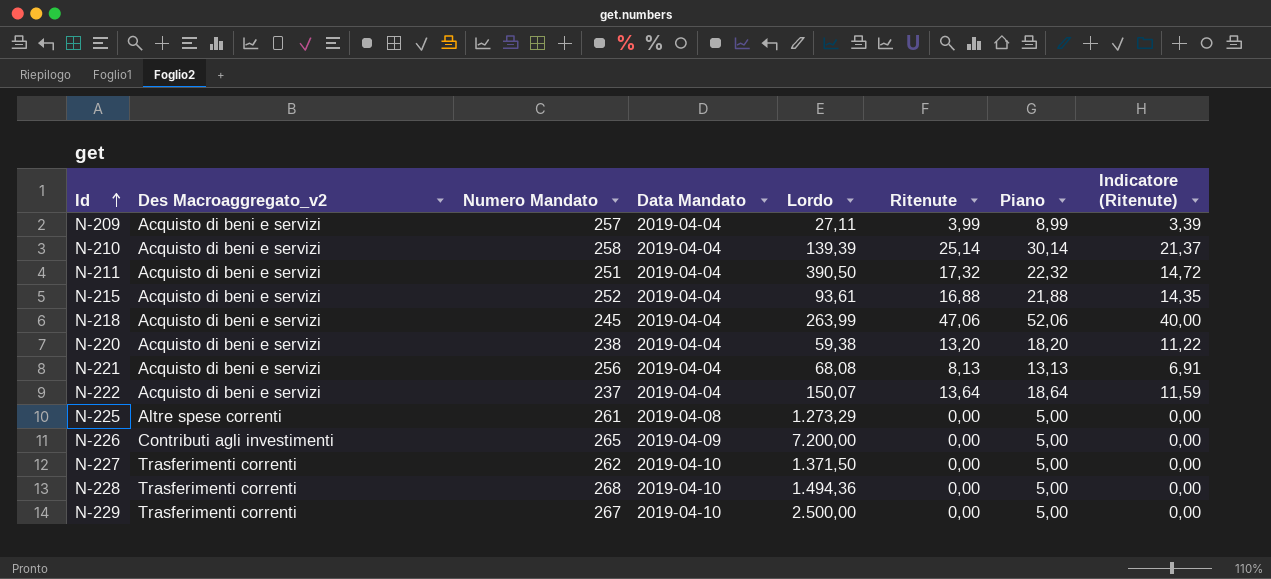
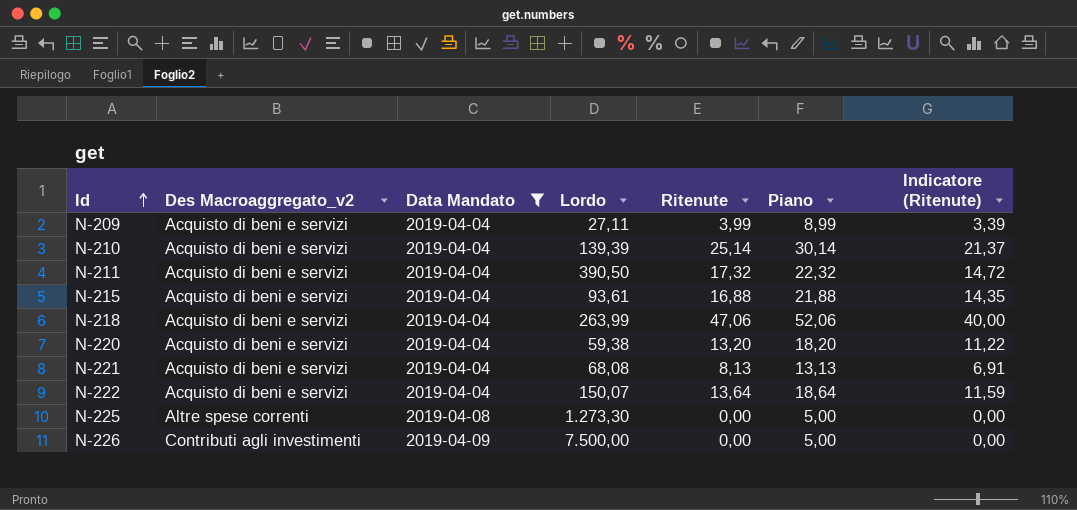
filter: none -> Data Mandato != 2019-04-10
column Numero Mandato | position: 3 -> none
N-225 | Lordo: 1.273,29 -> 1.273,30
N-226 | Lordo: 7.200,00 -> 7.500,00

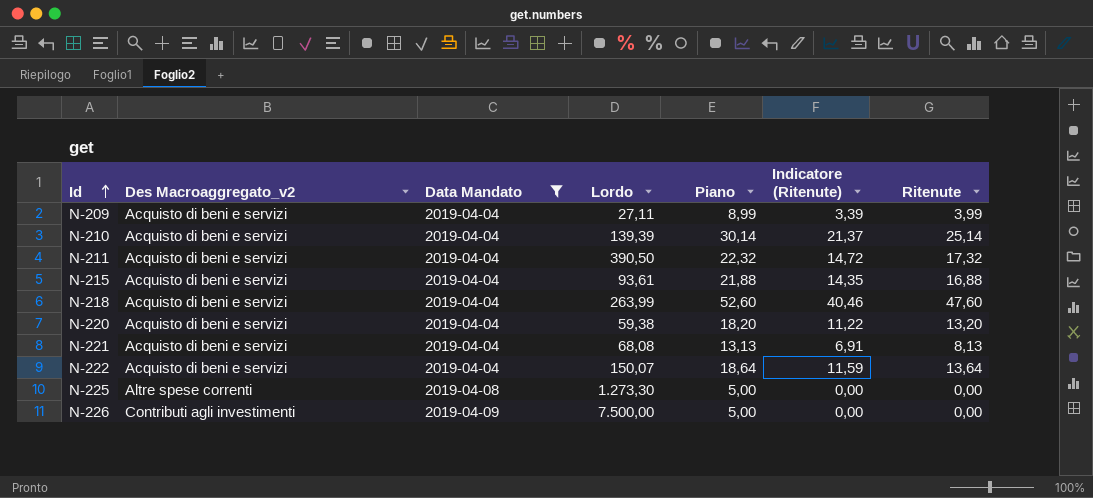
column Ritenute | position: 5 -> 7
N-218 | Piano: 52,06 -> 52,60
N-218 | Indicatore (Ritenute): 40,00 -> 40,46
N-218 | Ritenute: 47,06 -> 47,60

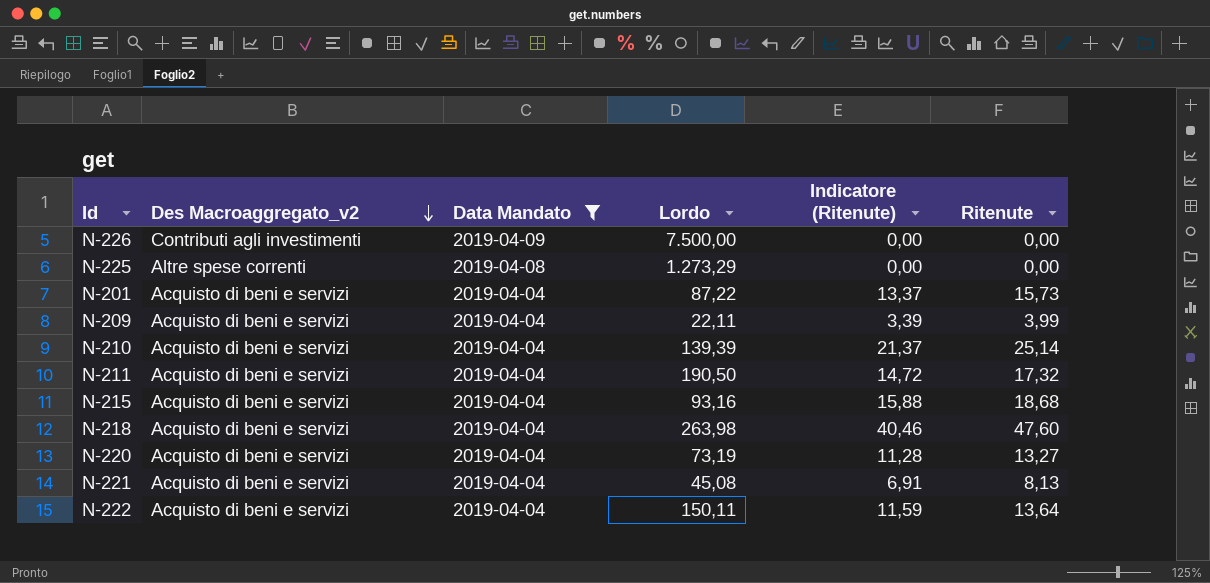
row order: Id ascending -> Des Macroaggregato_v2 descending
column Piano | formula: [Ritenute] + 5 -> none
N-225 | Lordo: 1.273,30 -> 1.273,29
row N-201: none -> Acquisto di beni e servizi | 2019-04-04 | 87,22 | 13,37 | 15,73
N-209 | Lordo: 27,11 -> 22,11
N-211 | Lordo: 390,50 -> 190,50
N-215 | Lordo: 93,61 -> 93,16
N-215 | Indicatore (Ritenute): 14,35 -> 15,88
N-215 | Ritenute: 16,88 -> 18,68
N-218 | Lordo: 263,99 -> 263,98
N-220 | Lordo: 59,38 -> 73,19
N-220 | Indicatore (Ritenute): 11,22 -> 11,28
N-220 | Ritenute: 13,20 -> 13,27
N-221 | Lordo: 68,08 -> 45,08
N-222 | Lordo: 150,07 -> 150,11

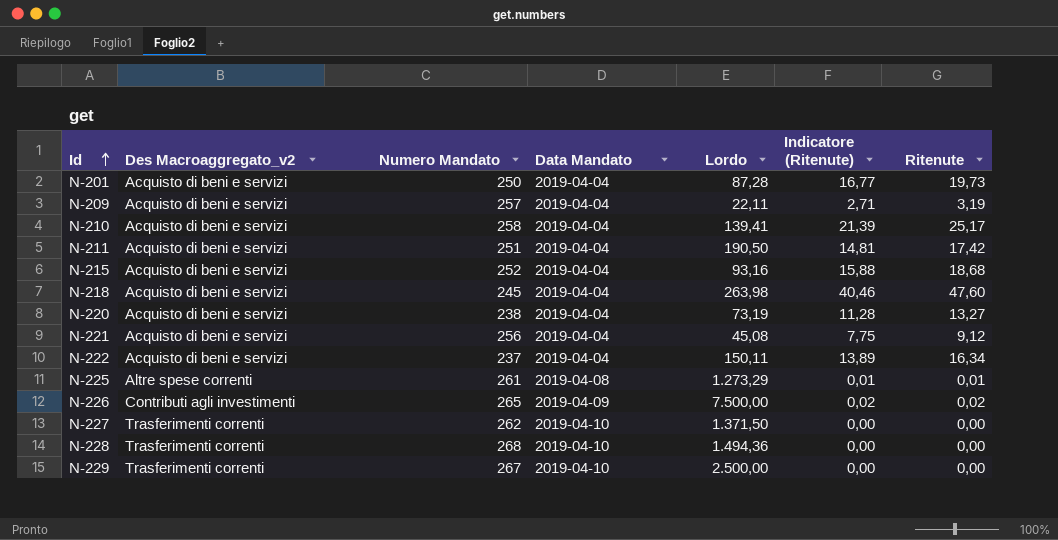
filter: Data Mandato != 2019-04-10 -> none
row order: Des Macroaggregato_v2 descending -> Id ascending
column Numero Mandato | position: none -> 3
N-201 | Lordo: 87,22 -> 87,28
N-201 | Indicatore (Ritenute): 13,37 -> 16,77
N-201 | Ritenute: 15,73 -> 19,73
N-209 | Indicatore (Ritenute): 3,39 -> 2,71
N-209 | Ritenute: 3,99 -> 3,19
N-210 | Lordo: 139,39 -> 139,41
N-210 | Indicatore (Ritenute): 21,37 -> 21,39
N-210 | Ritenute: 25,14 -> 25,17
N-211 | Indicatore (Ritenute): 14,72 -> 14,81
N-211 | Ritenute: 17,32 -> 17,42
N-221 | Indicatore (Ritenute): 6,91 -> 7,75
N-221 | Ritenute: 8,13 -> 9,12
N-222 | Indicatore (Ritenute): 11,59 -> 13,89
N-222 | Ritenute: 13,64 -> 16,34
N-225 | Indicatore (Ritenute): 0,00 -> 0,01
N-225 | Ritenute: 0,00 -> 0,01
N-226 | Indicatore (Ritenute): 0,00 -> 0,02
N-226 | Ritenute: 0,00 -> 0,02

